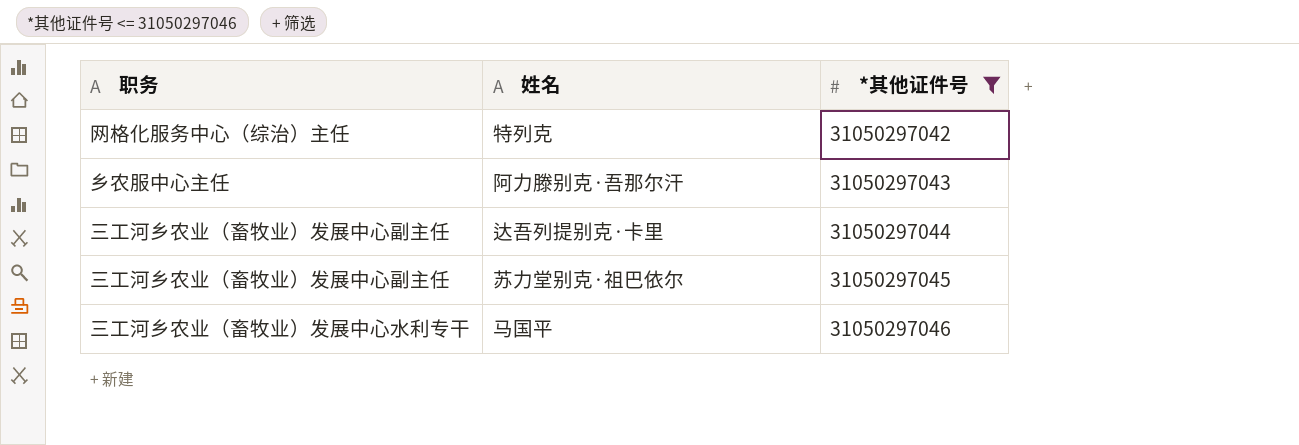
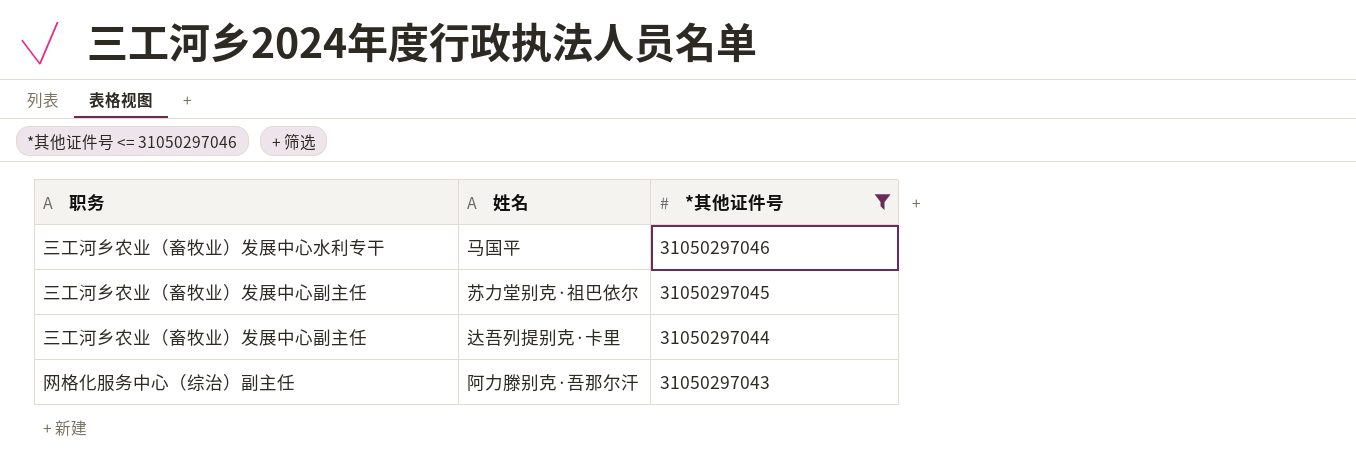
row order: *其他证件号 ascending -> *其他证件号 descending
row 特列克: 网格化服务中心（综治）主任 | 31050297042 -> none
阿力滕别克·吾那尔汗 | 职务: 乡农服中心主任 -> 网格化服务中心（综治）副主任

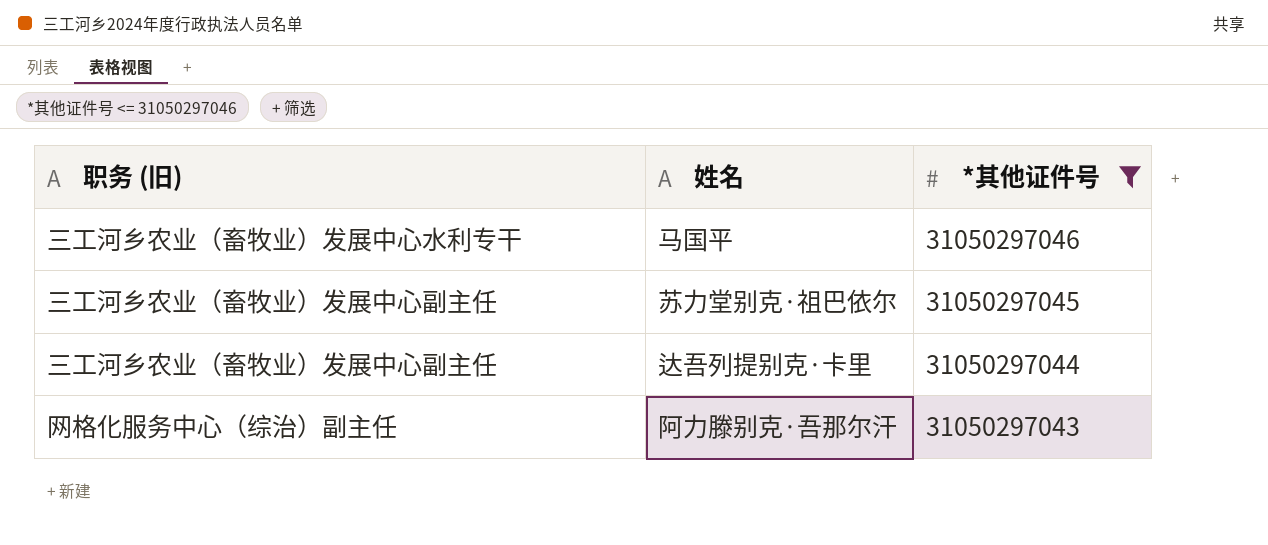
column name: 职务 -> 职务 (旧)

